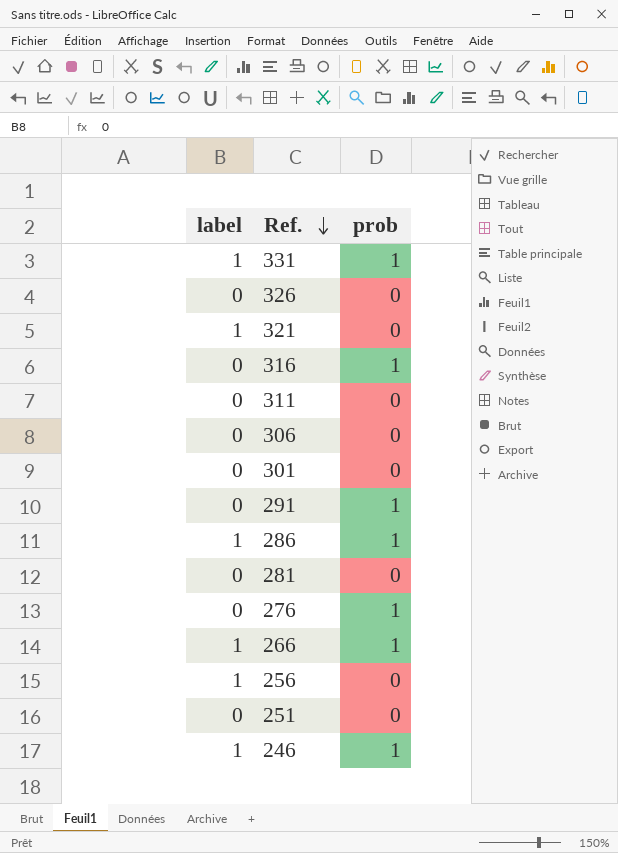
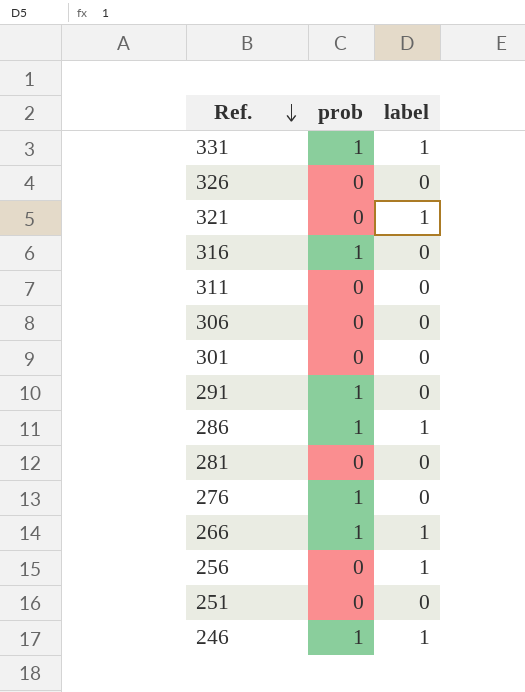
column label | position: 1 -> 3

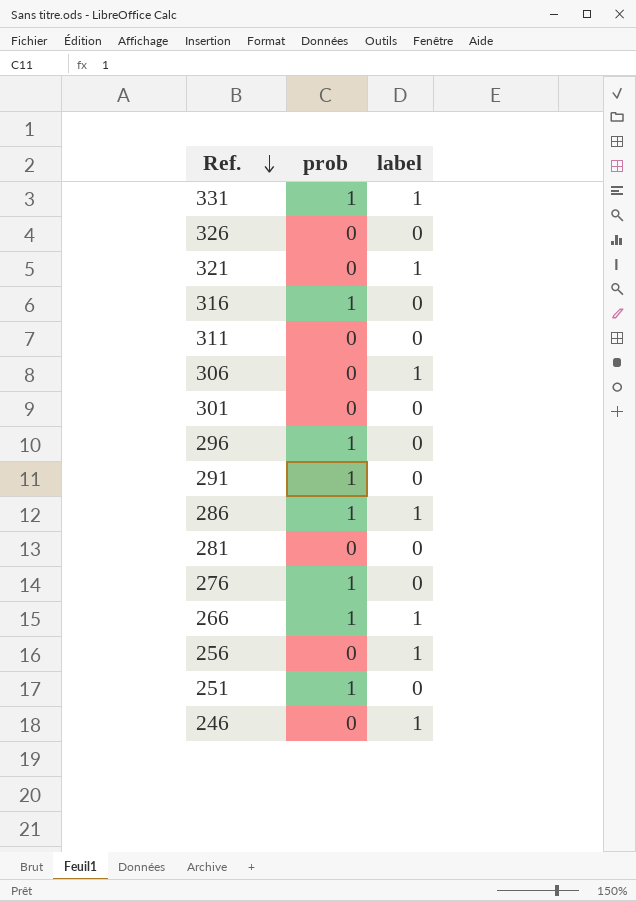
306 | label: 0 -> 1
row 296: none -> 1 | 0
251 | prob: 0 -> 1
246 | prob: 1 -> 0

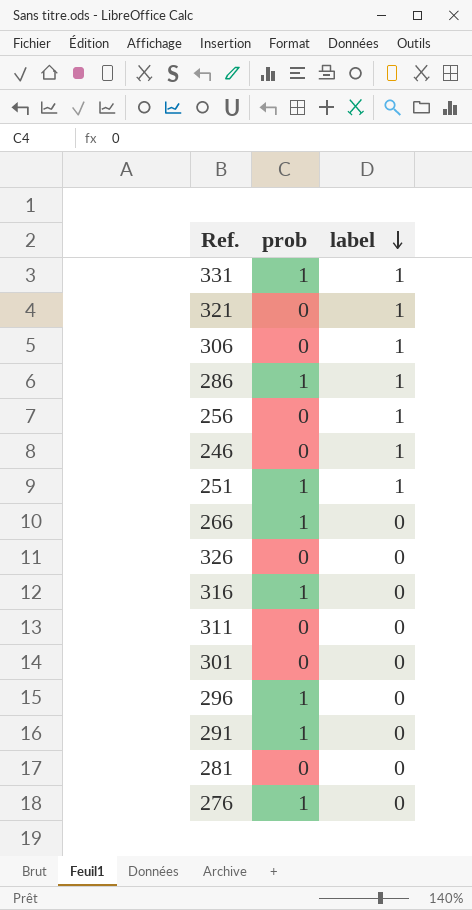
row order: Ref. descending -> label descending
251 | label: 0 -> 1
266 | label: 1 -> 0

